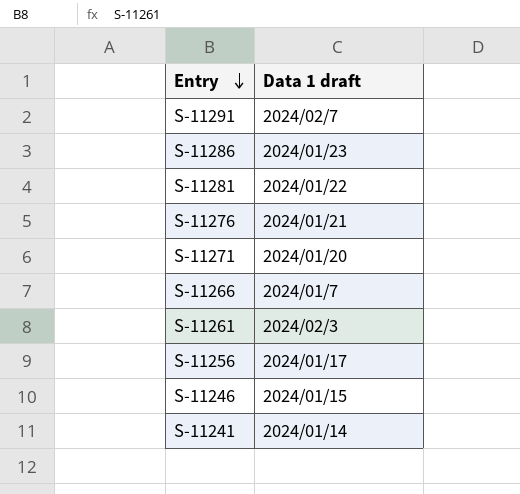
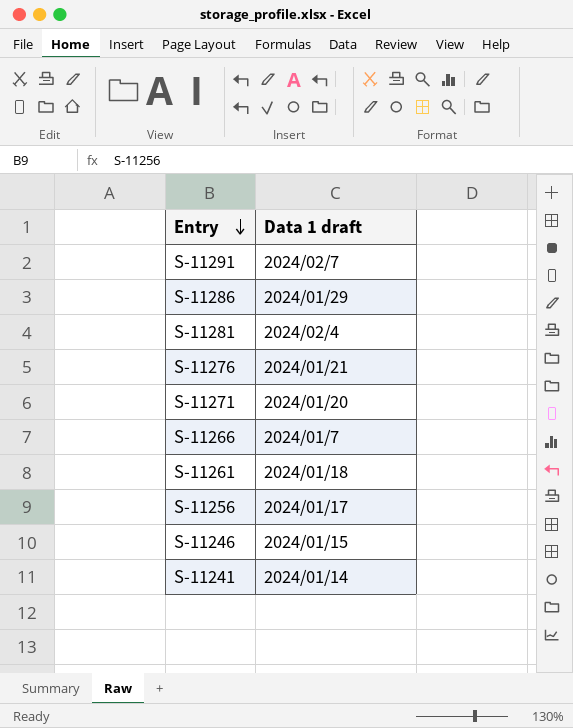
S-11286 | Data 1 draft: 2024/01/23 -> 2024/01/29
S-11281 | Data 1 draft: 2024/01/22 -> 2024/02/4
S-11261 | Data 1 draft: 2024/02/3 -> 2024/01/18

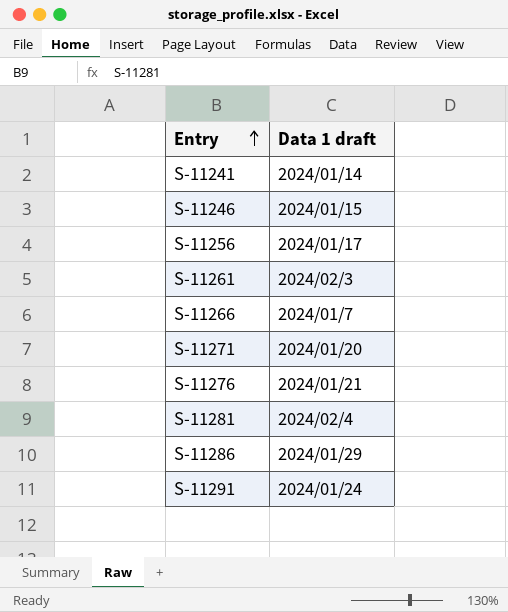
row order: Entry descending -> Entry ascending
S-11261 | Data 1 draft: 2024/01/18 -> 2024/02/3
S-11291 | Data 1 draft: 2024/02/7 -> 2024/01/24

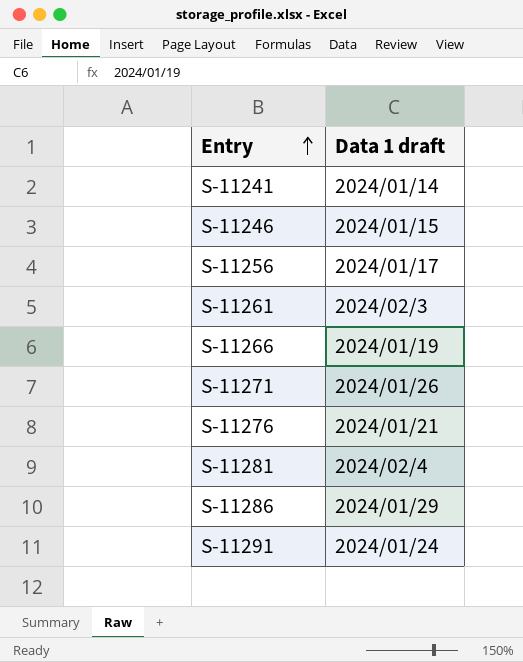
S-11266 | Data 1 draft: 2024/01/7 -> 2024/01/19
S-11271 | Data 1 draft: 2024/01/20 -> 2024/01/26

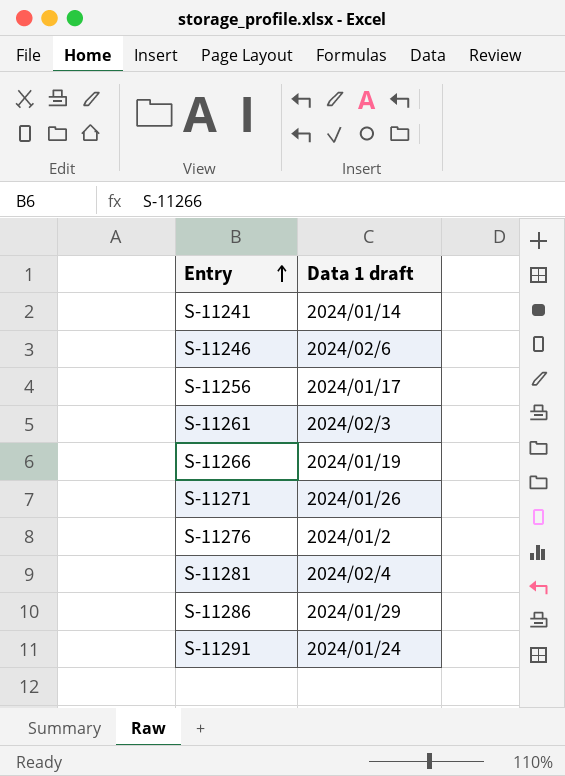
S-11246 | Data 1 draft: 2024/01/15 -> 2024/02/6
S-11276 | Data 1 draft: 2024/01/21 -> 2024/01/2

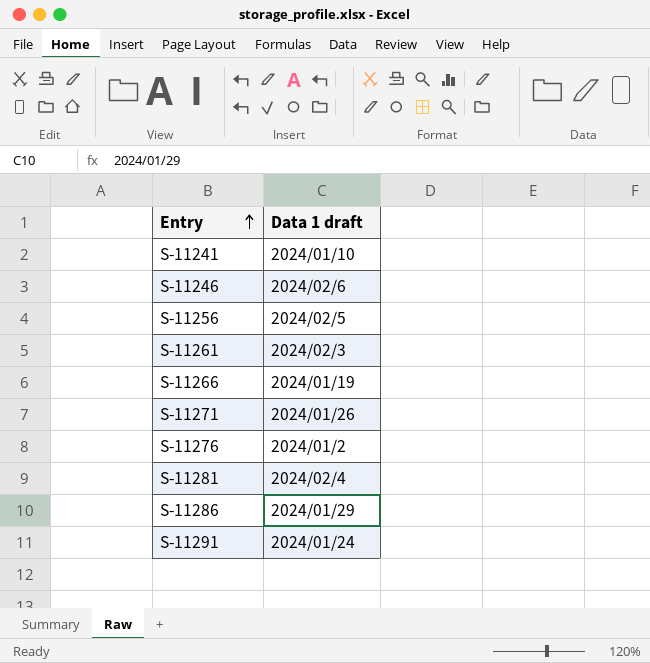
S-11241 | Data 1 draft: 2024/01/14 -> 2024/01/10
S-11256 | Data 1 draft: 2024/01/17 -> 2024/02/5

